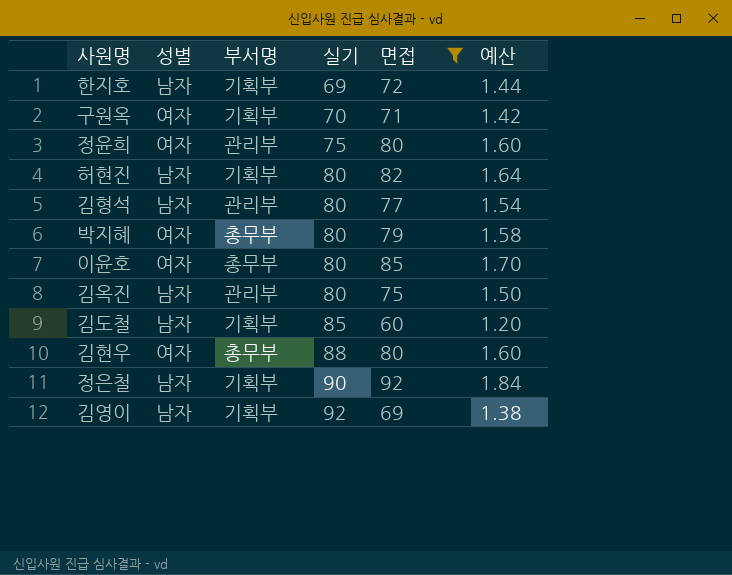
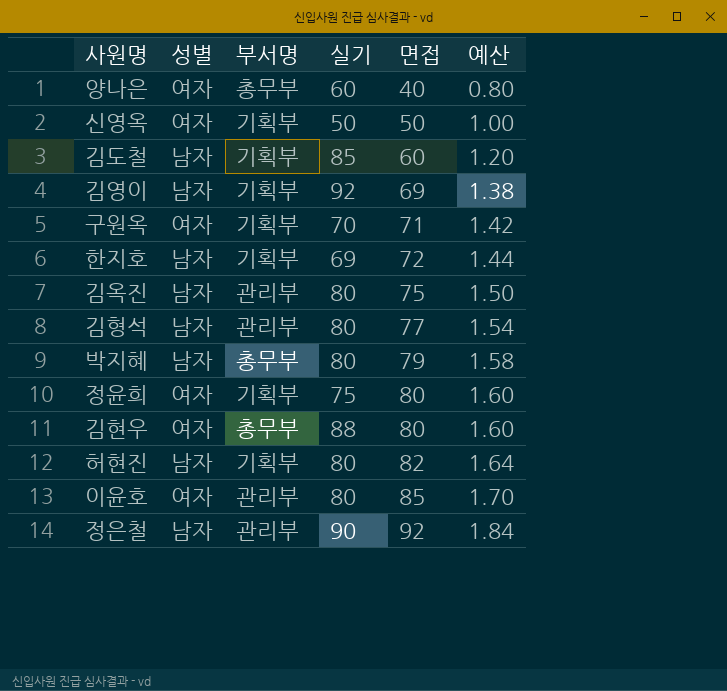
filter: 면접 >= 60 -> none
row order: 실기 ascending -> 면접 ascending
박지혜 | 성별: 여자 -> 남자
정윤희 | 부서명: 관리부 -> 기획부
이윤호 | 부서명: 총무부 -> 관리부
정은철 | 부서명: 기획부 -> 관리부

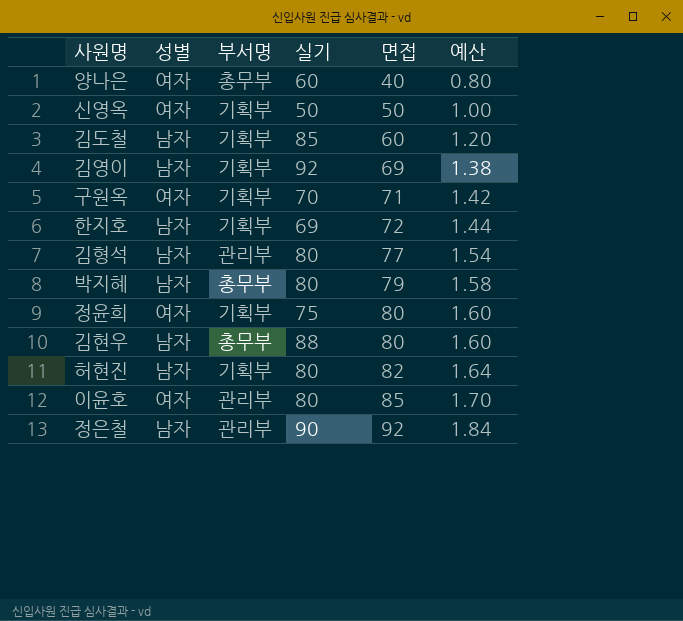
row 김옥진: 남자 | 관리부 | 80 | 75 | 1.50 -> none
김현우 | 성별: 여자 -> 남자

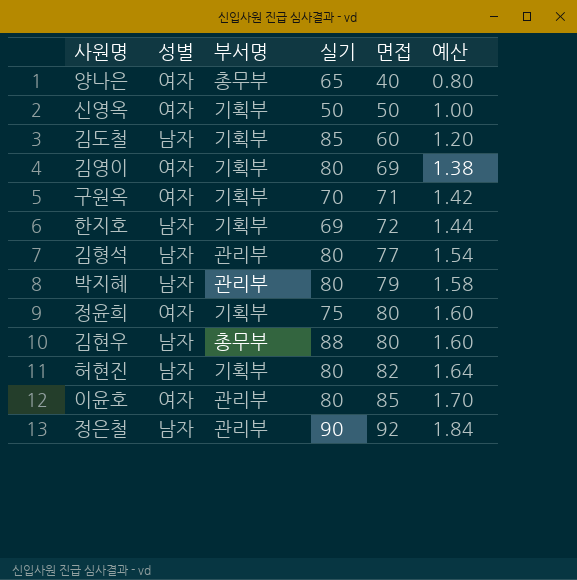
양나은 | 실기: 60 -> 65
김영이 | 성별: 남자 -> 여자
김영이 | 실기: 92 -> 80
박지혜 | 부서명: 총무부 -> 관리부

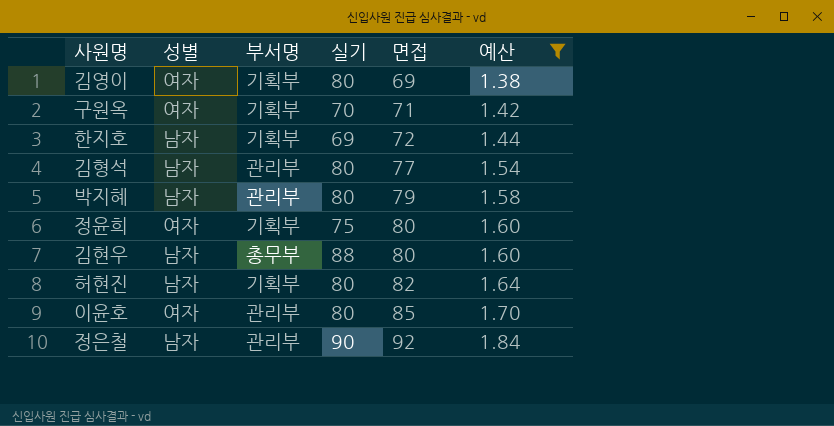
filter: none -> 예산 >= 1.38

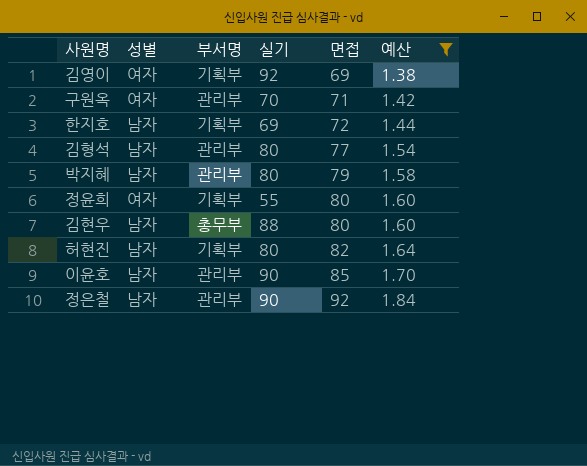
김영이 | 실기: 80 -> 92
구원옥 | 부서명: 기획부 -> 관리부
정윤희 | 실기: 75 -> 55
이윤호 | 성별: 여자 -> 남자
이윤호 | 실기: 80 -> 90

